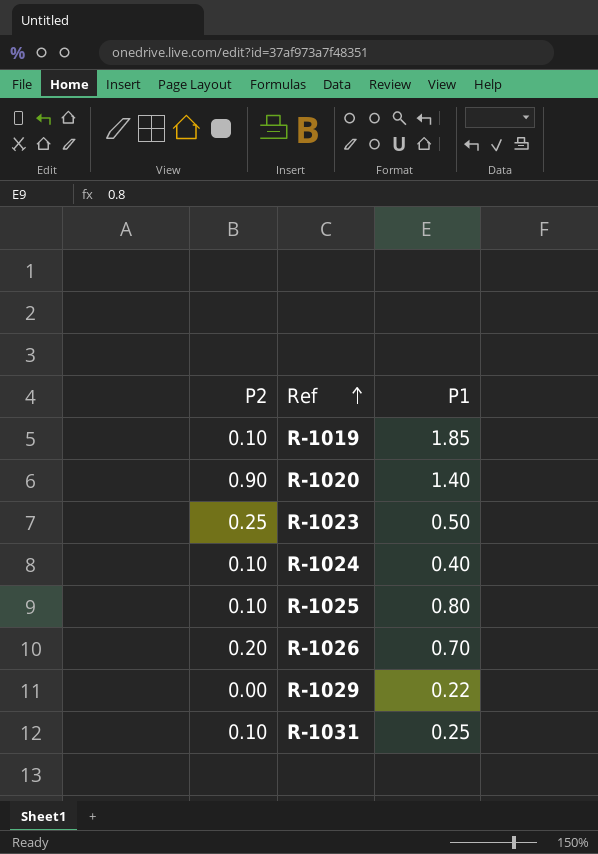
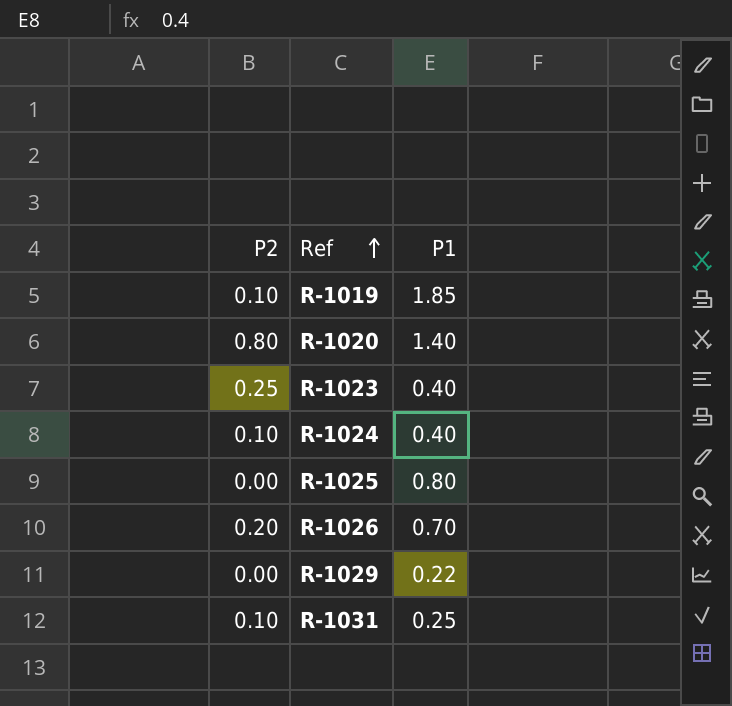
R-1020 | P2: 0.90 -> 0.80
R-1023 | P1: 0.50 -> 0.40
R-1025 | P2: 0.10 -> 0.00

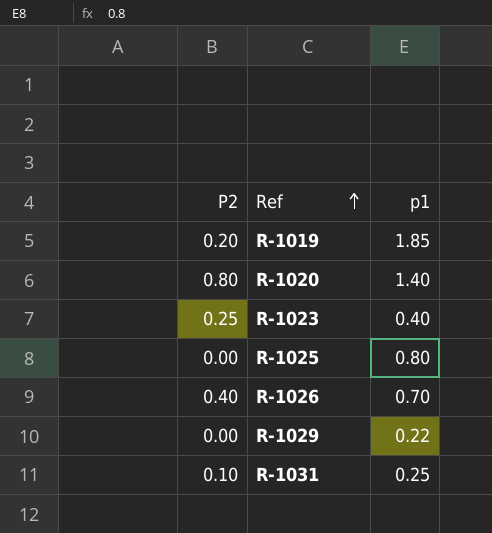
column name: P1 -> p1
row R-1024: 0.10 | 0.40 -> none
R-1019 | P2: 0.10 -> 0.20
R-1026 | P2: 0.20 -> 0.40

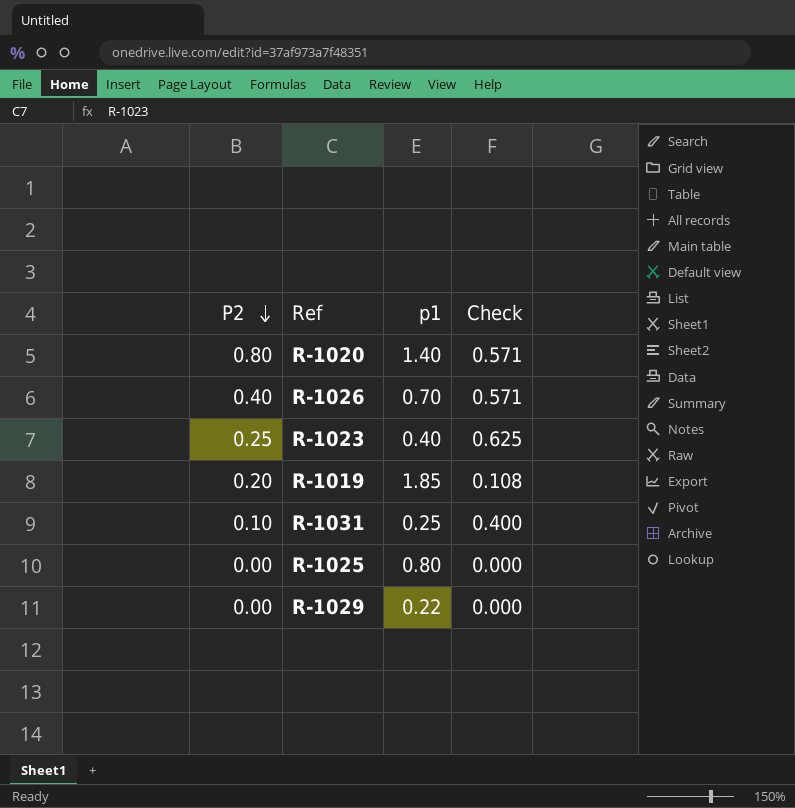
row order: Ref ascending -> P2 descending
column Check | formula: none -> [P2] / [p1]

